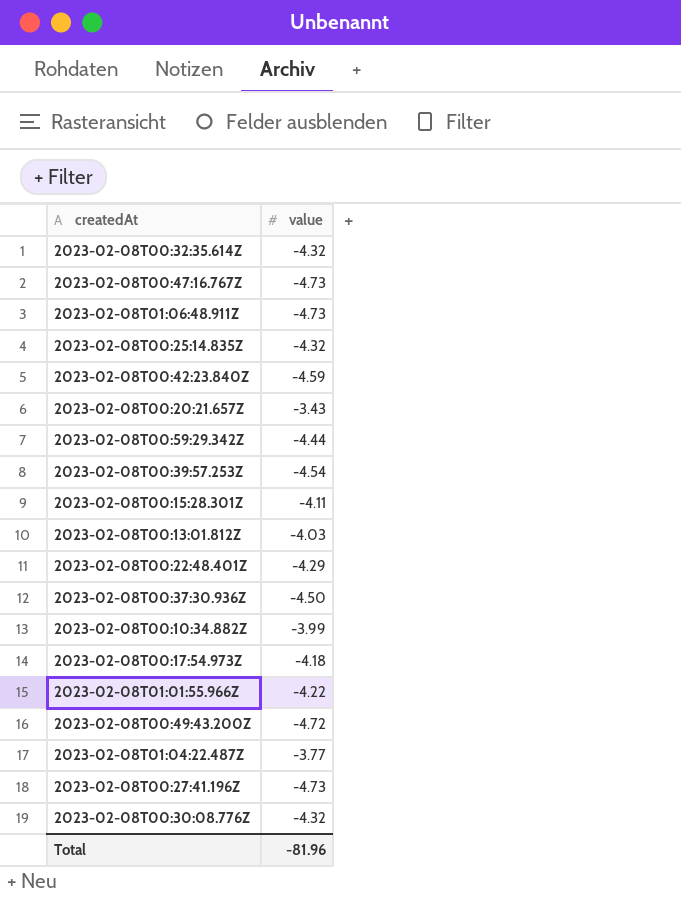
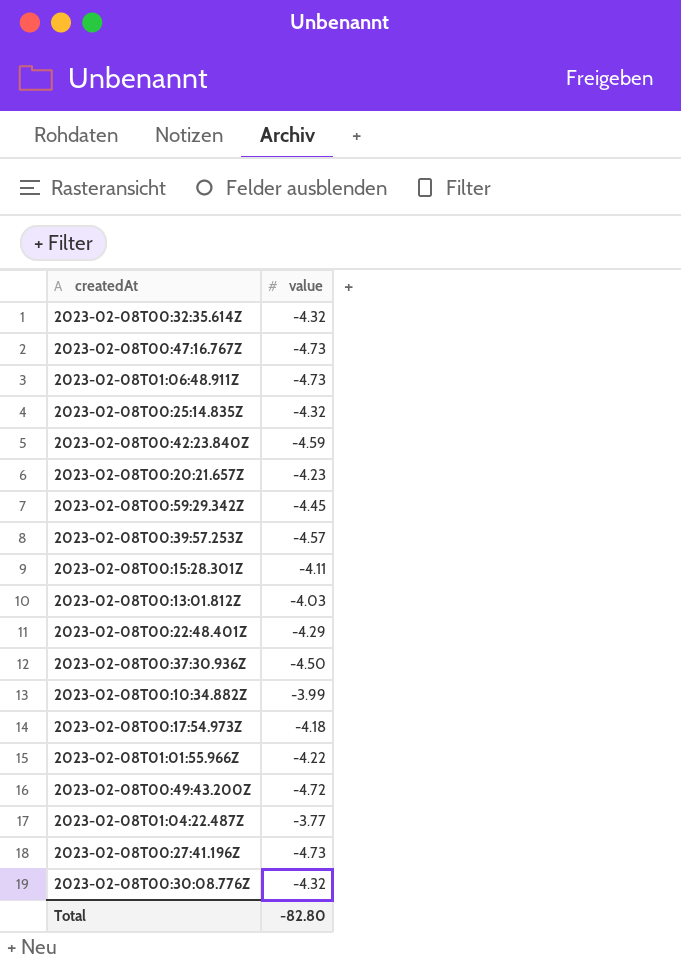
2023-02-08T00:20:21.657Z | value: -3.43 -> -4.23
2023-02-08T00:59:29.342Z | value: -4.44 -> -4.45
2023-02-08T00:39:57.253Z | value: -4.54 -> -4.57
Total | value: -81.96 -> -82.80

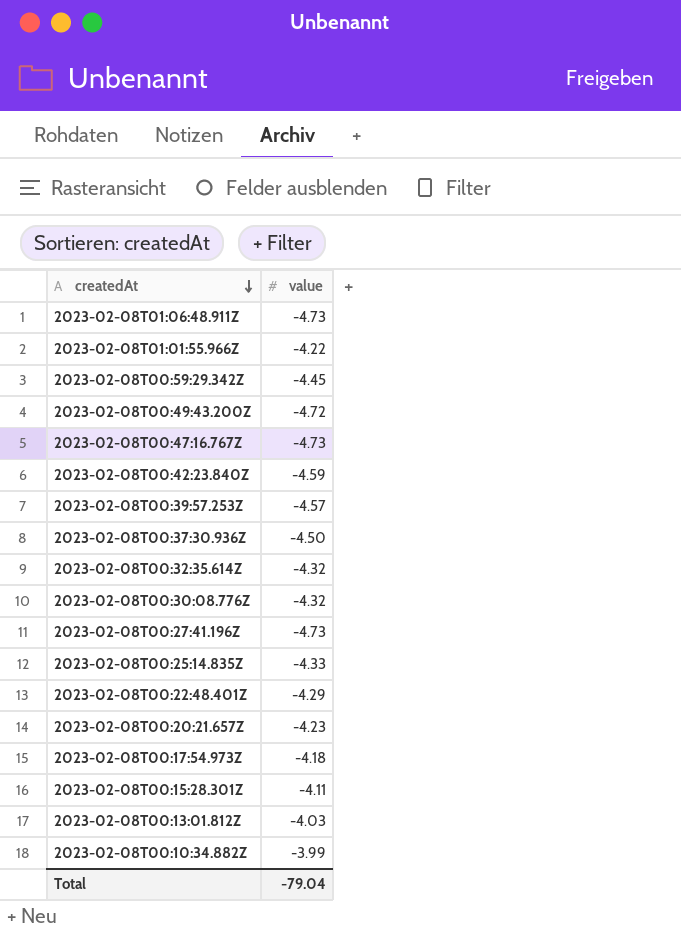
row order: none -> createdAt descending
row 2023-02-08T01:04:22.487Z: -3.77 -> none
2023-02-08T00:25:14.835Z | value: -4.32 -> -4.33
Total | value: -82.80 -> -79.04

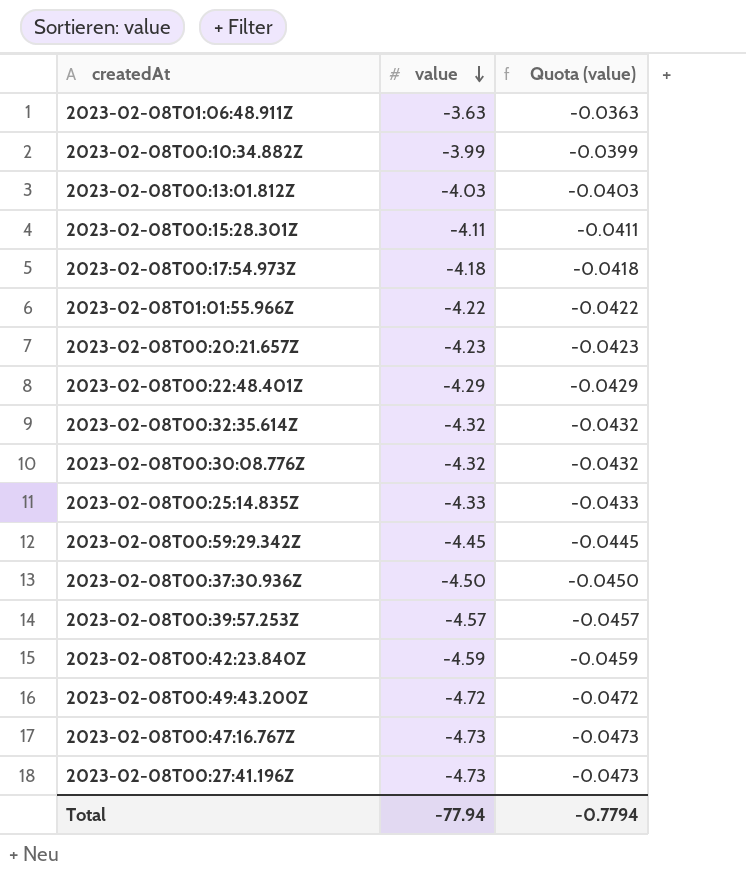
row order: createdAt descending -> value descending
column Quota (value) | formula: none -> [value] * 0.01
2023-02-08T01:06:48.911Z | value: -4.73 -> -3.63
Total | value: -79.04 -> -77.94

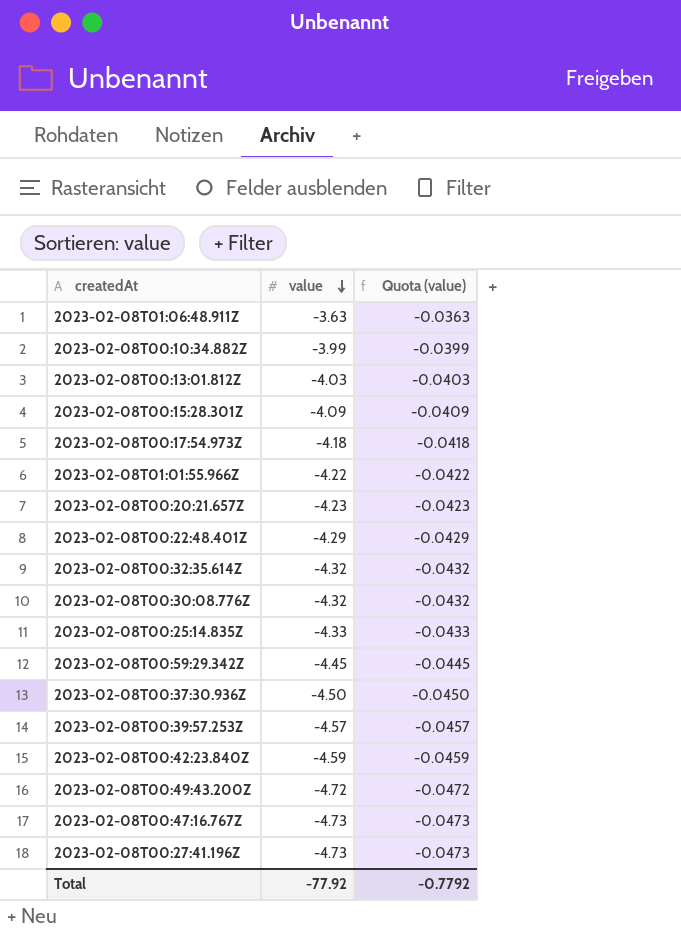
2023-02-08T00:15:28.301Z | value: -4.11 -> -4.09
2023-02-08T00:15:28.301Z | Quota (value): -0.0411 -> -0.0409
Total | value: -77.94 -> -77.92
Total | Quota (value): -0.7794 -> -0.7792

